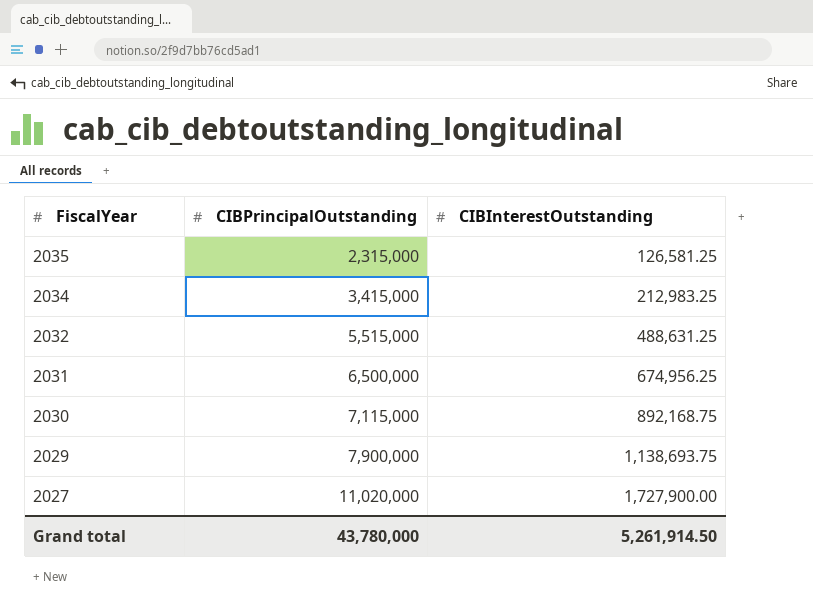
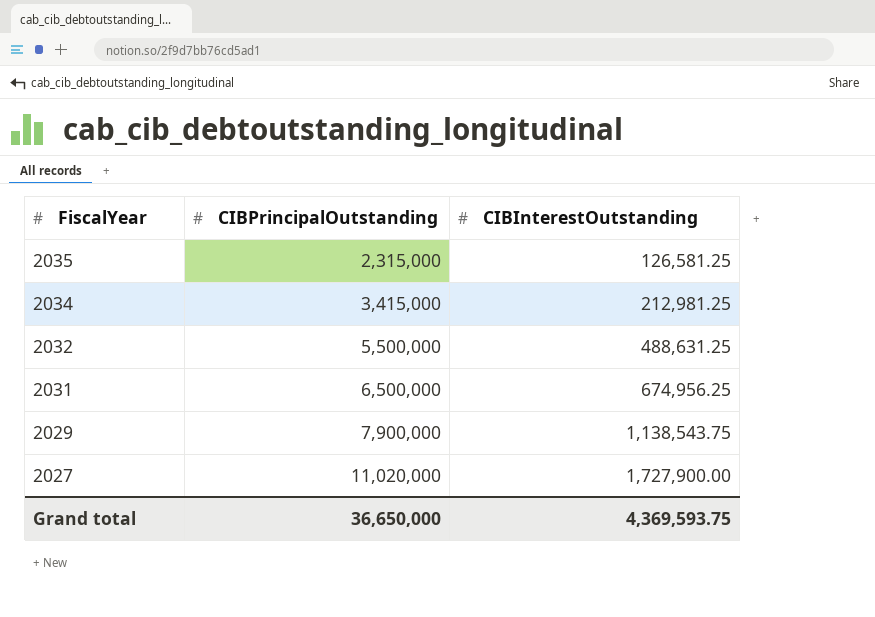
row 2030: 7,115,000 | 892,168.75 -> none
2034 | CIBInterestOutstanding: 212,983.25 -> 212,981.25
2032 | CIBPrincipalOutstanding: 5,515,000 -> 5,500,000
2029 | CIBInterestOutstanding: 1,138,693.75 -> 1,138,543.75
Grand total | CIBPrincipalOutstanding: 43,780,000 -> 36,650,000
Grand total | CIBInterestOutstanding: 5,261,914.50 -> 4,369,593.75

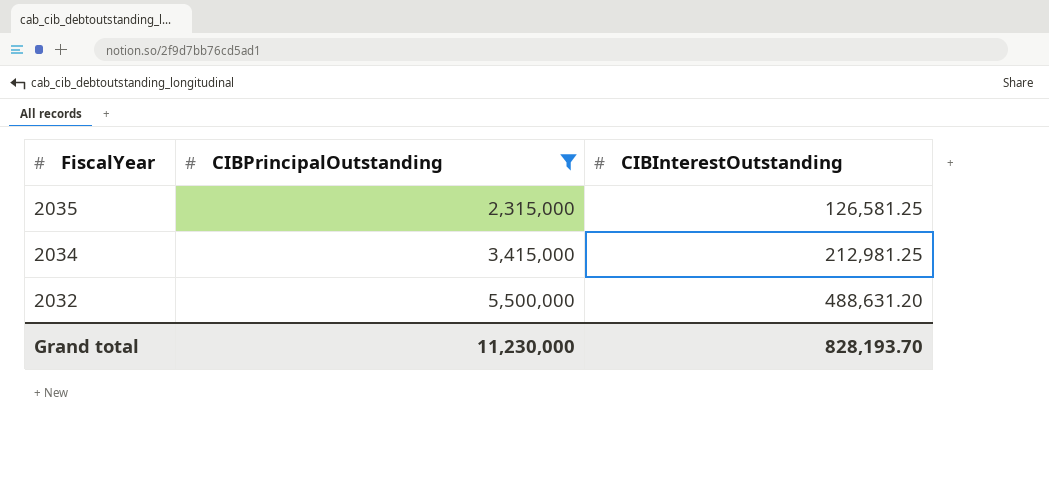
filter: none -> CIBPrincipalOutstanding <= 5,500,000
2032 | CIBInterestOutstanding: 488,631.25 -> 488,631.20
Grand total | CIBPrincipalOutstanding: 36,650,000 -> 11,230,000
Grand total | CIBInterestOutstanding: 4,369,593.75 -> 828,193.70

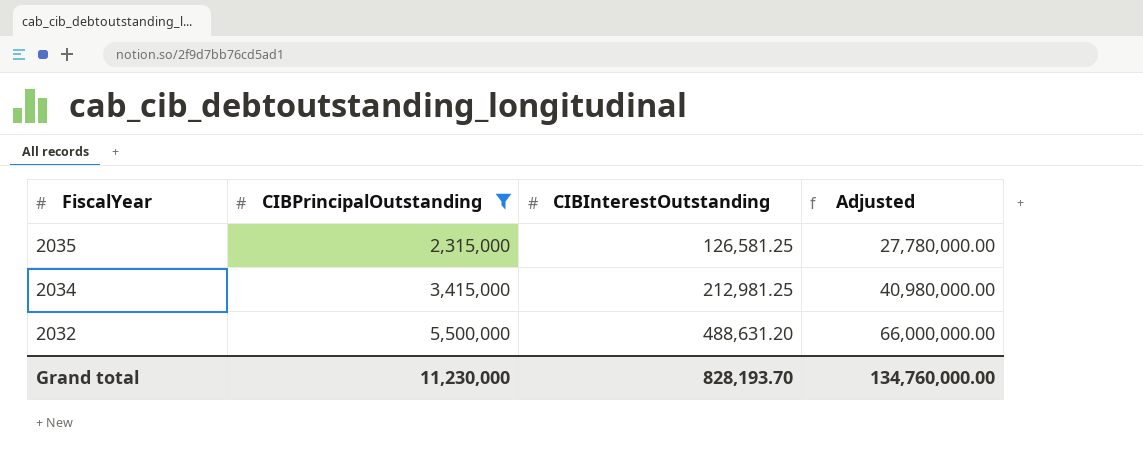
column Adjusted | formula: none -> [CIBPrincipalOutstanding] * 12

